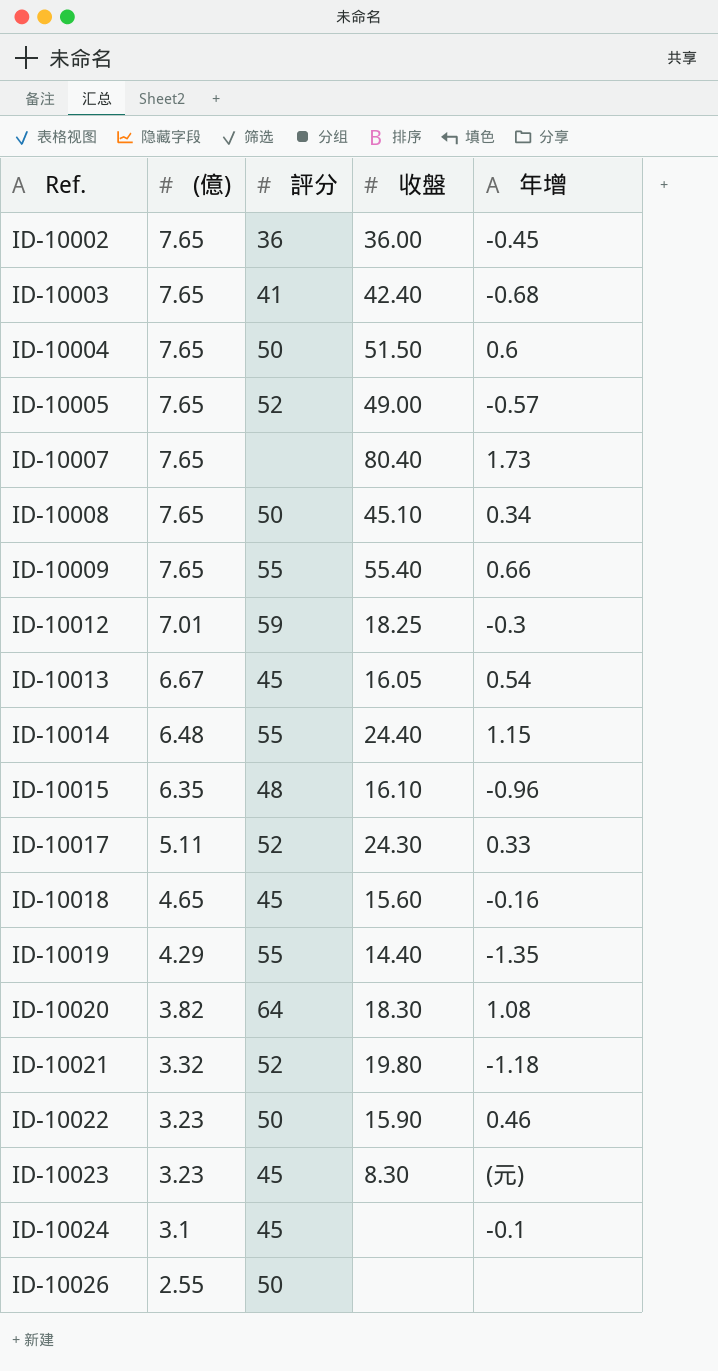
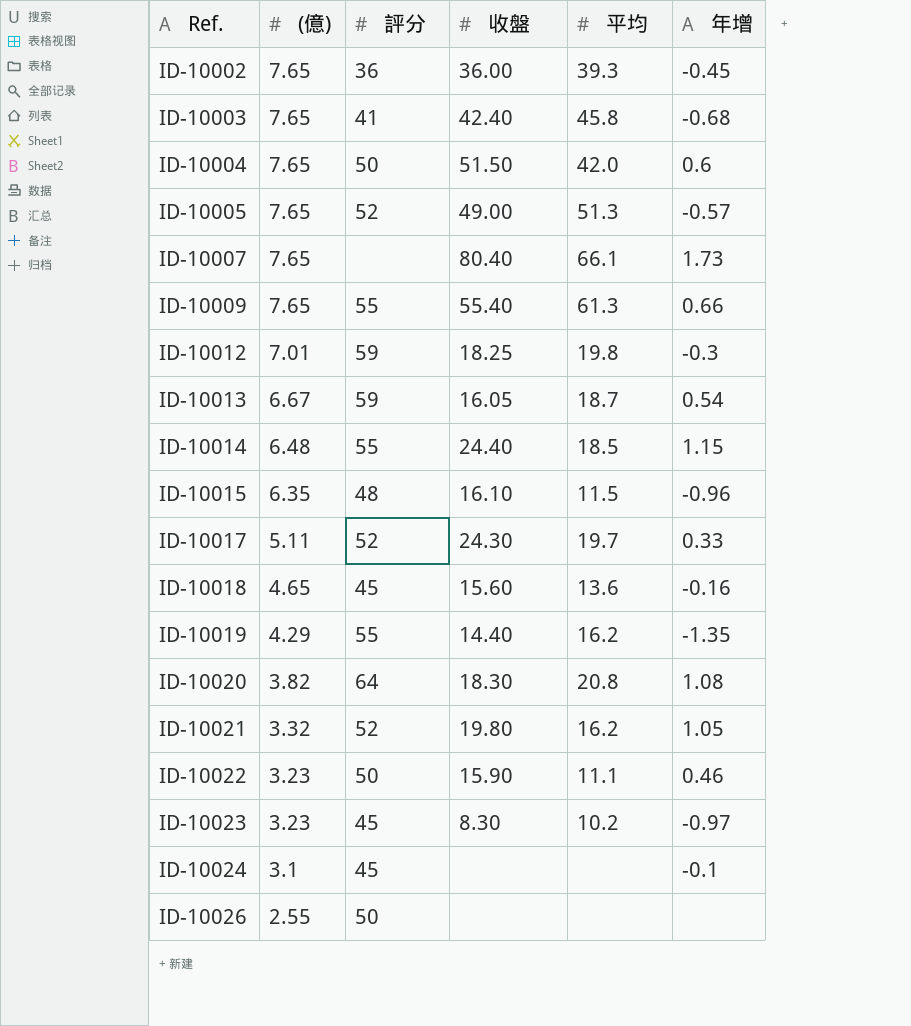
column 平均 | position: none -> 5
row ID-10008: 7.65 | 50 | 45.10 | 0.34 -> none
ID-10013 | 評分: 45 -> 59
ID-10021 | 年增: -1.18 -> 1.05
ID-10023 | 年增: (元) -> -0.97

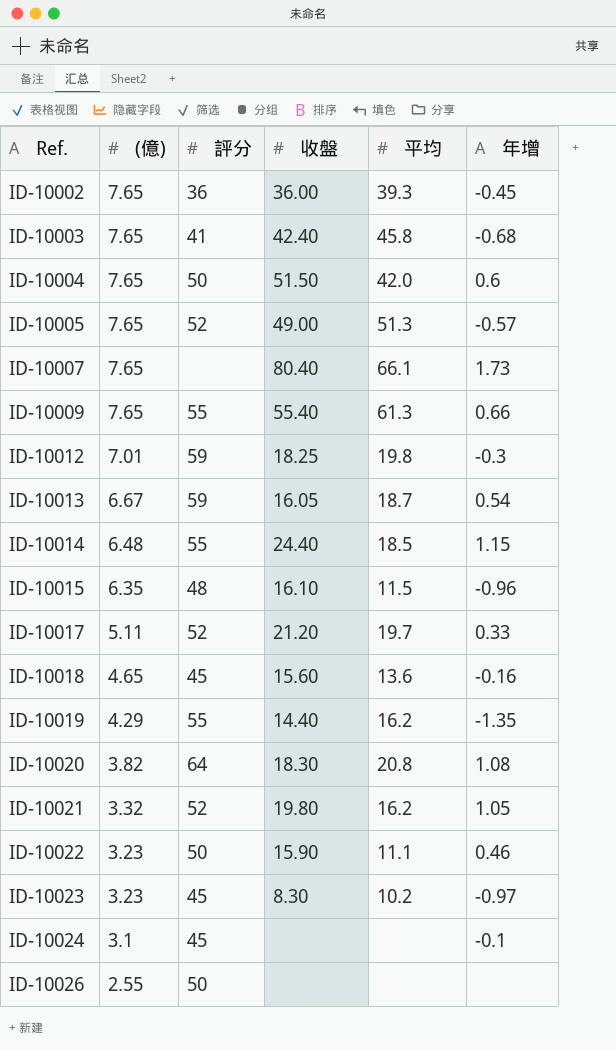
ID-10017 | 收盤: 24.30 -> 21.20

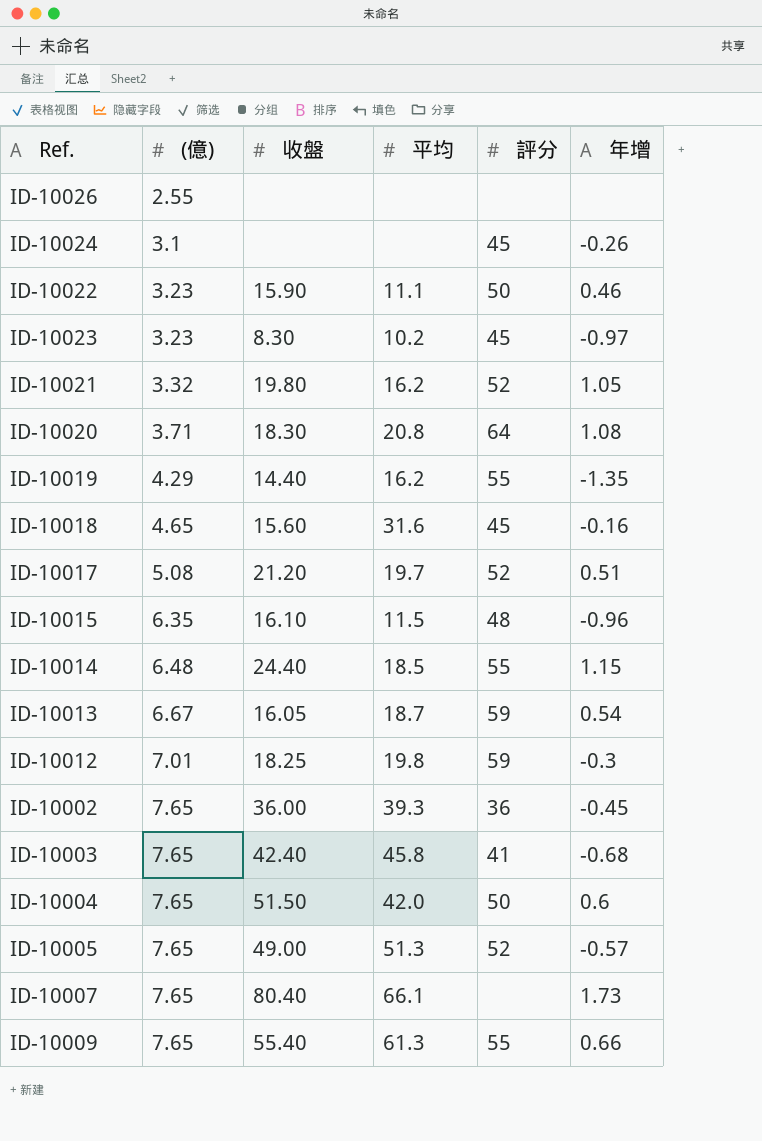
row order: Ref. ascending -> (億) ascending
column 評分 | position: 3 -> 5
ID-10026 | 評分: 50 -> none
ID-10024 | 年增: -0.1 -> -0.26
ID-10020 | (億): 3.82 -> 3.71
ID-10018 | 平均: 13.6 -> 31.6
ID-10017 | (億): 5.11 -> 5.08
ID-10017 | 年增: 0.33 -> 0.51

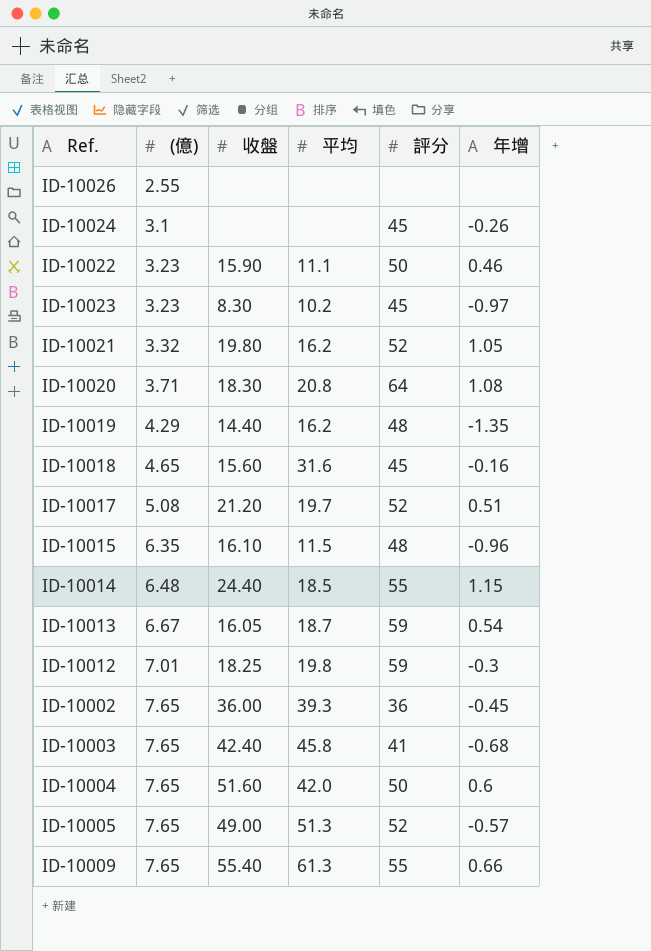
row ID-10007: 7.65 | 80.40 | 66.1 | none | 1.73 -> none
ID-10019 | 評分: 55 -> 48
ID-10004 | 收盤: 51.50 -> 51.60

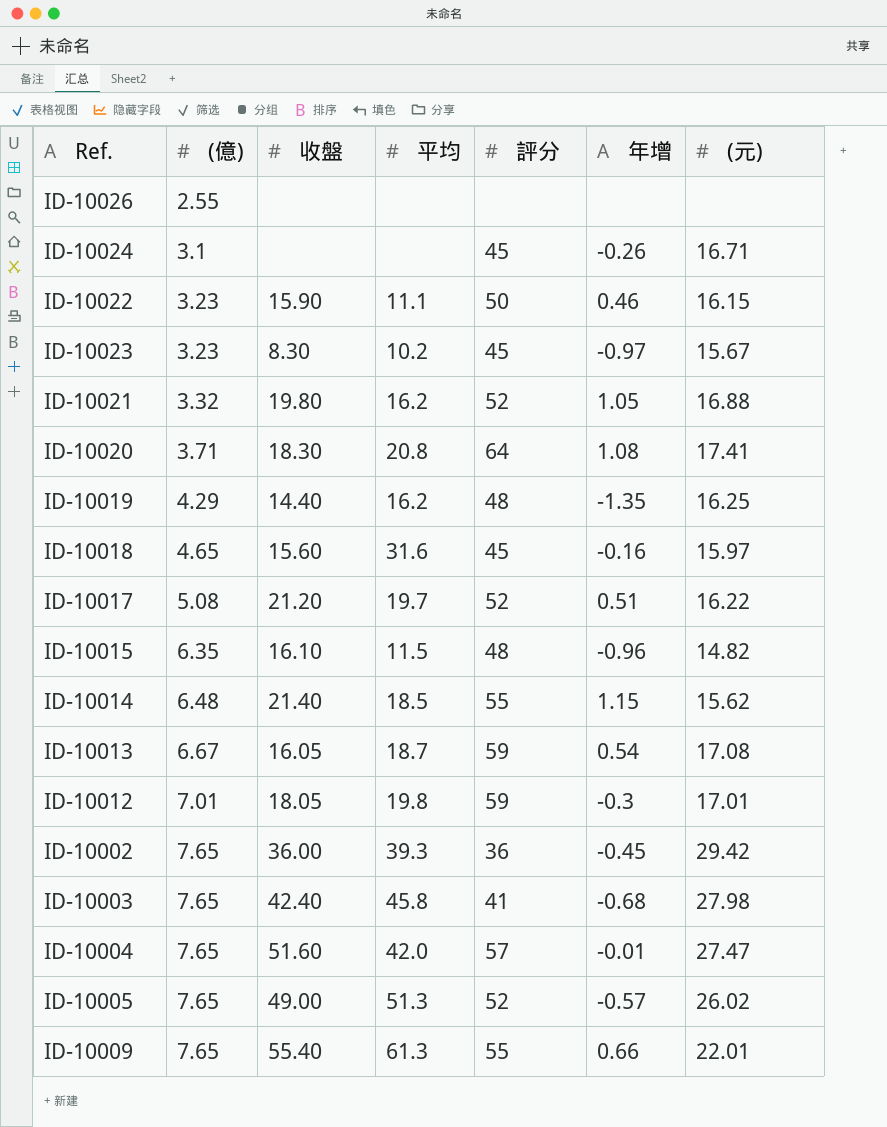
column (元) | position: none -> 7
ID-10014 | 收盤: 24.40 -> 21.40
ID-10012 | 收盤: 18.25 -> 18.05
ID-10004 | 評分: 50 -> 57
ID-10004 | 年增: 0.6 -> -0.01

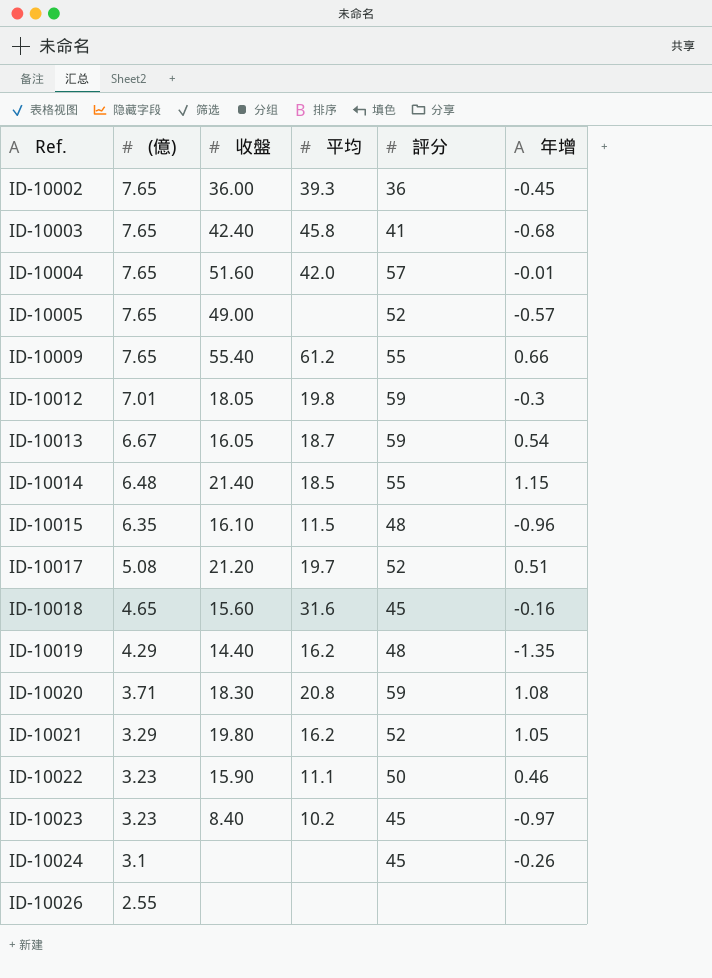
row order: (億) ascending -> Ref. ascending
column (元) | position: 7 -> none
ID-10005 | 平均: 51.3 -> none
ID-10009 | 平均: 61.3 -> 61.2
ID-10020 | 評分: 64 -> 59
ID-10021 | (億): 3.32 -> 3.29
ID-10023 | 收盤: 8.30 -> 8.40

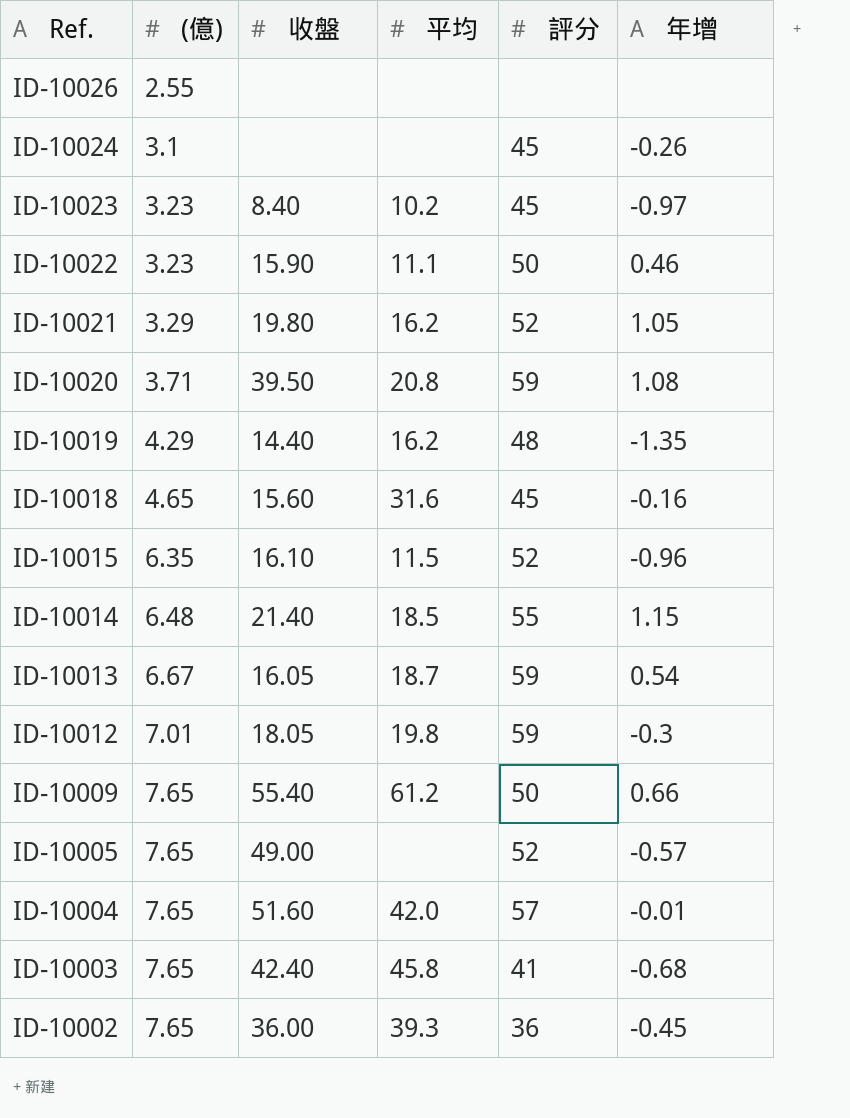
row order: Ref. ascending -> Ref. descending
row ID-10017: 5.08 | 21.20 | 19.7 | 52 | 0.51 -> none
ID-10020 | 收盤: 18.30 -> 39.50
ID-10015 | 評分: 48 -> 52
ID-10009 | 評分: 55 -> 50

